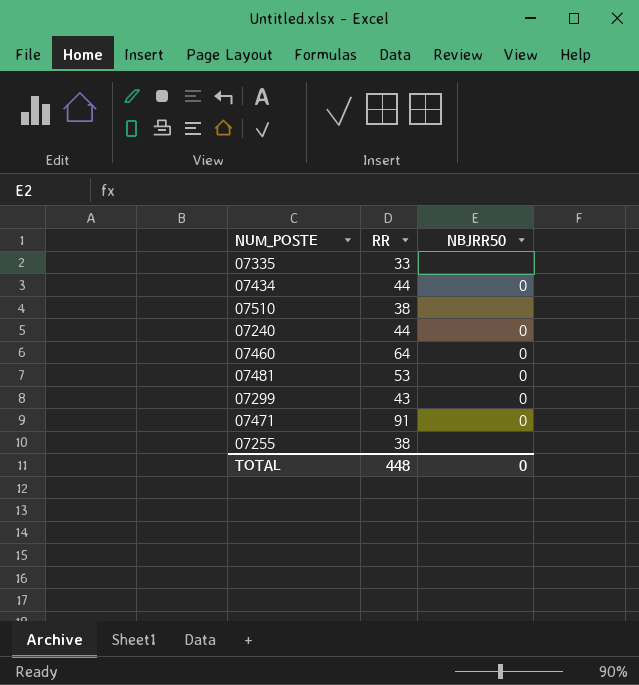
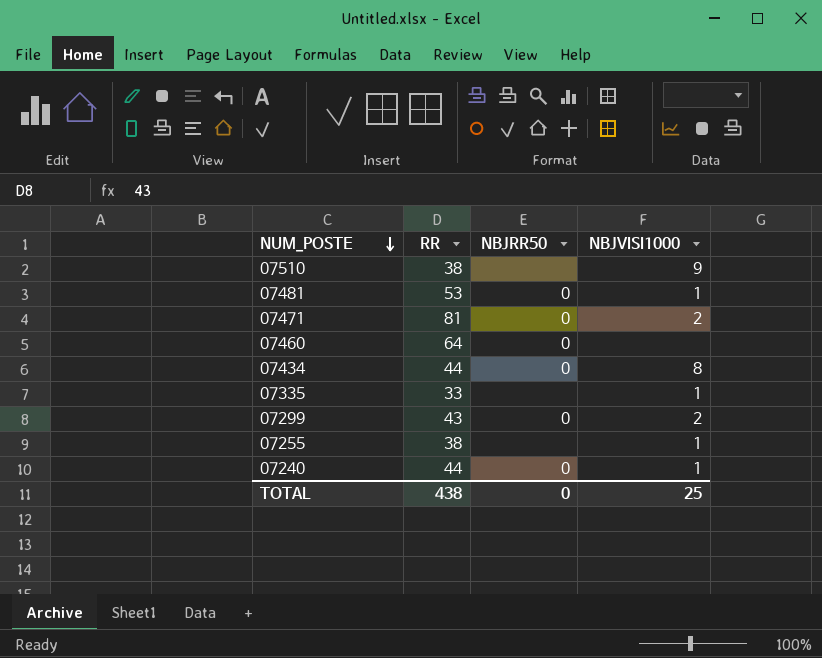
row order: none -> NUM_POSTE descending
column NBJVISI1000 | position: none -> 4
07471 | RR: 91 -> 81
TOTAL | RR: 448 -> 438

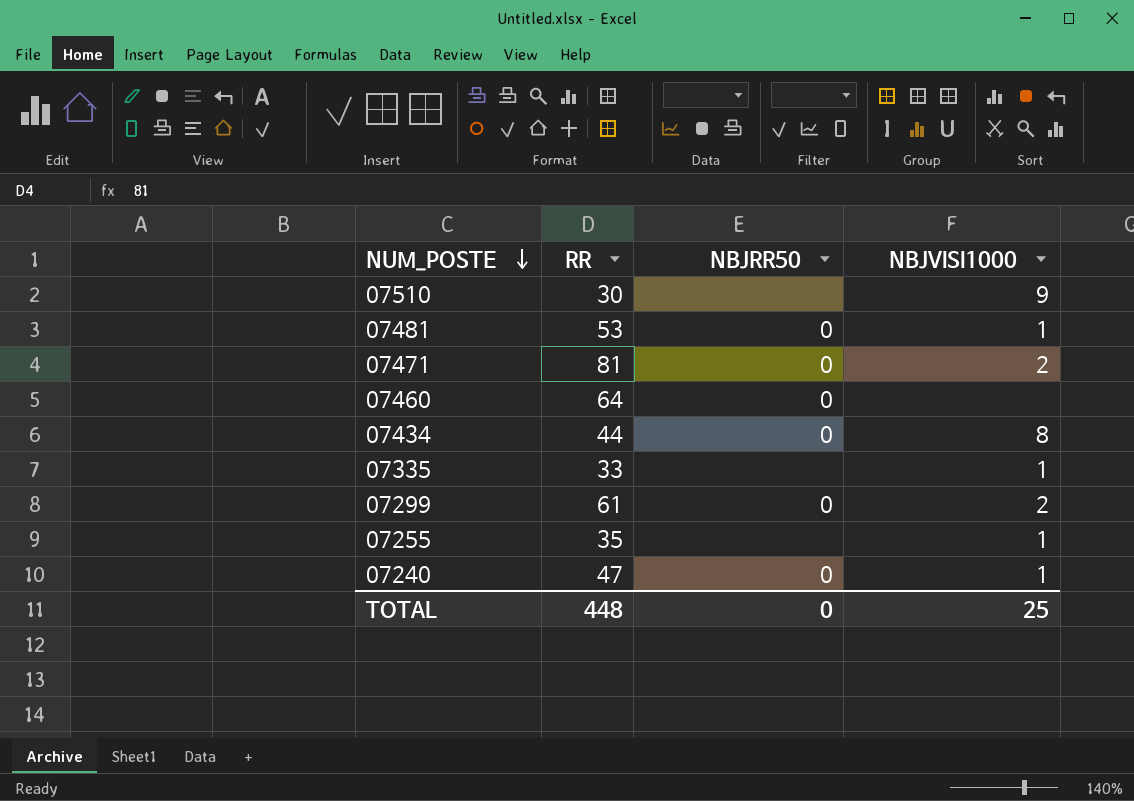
07510 | RR: 38 -> 30
07299 | RR: 43 -> 61
07255 | RR: 38 -> 35
07240 | RR: 44 -> 47
TOTAL | RR: 438 -> 448

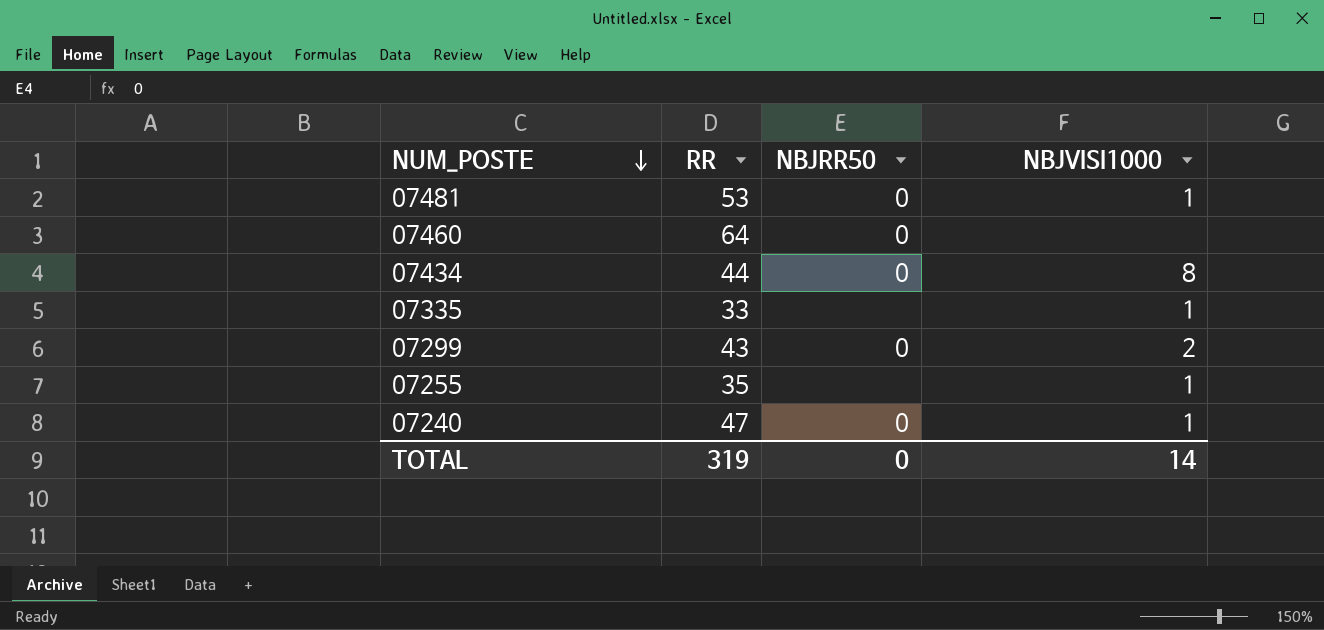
row 07510: 30 | none | 9 -> none
row 07471: 81 | 0 | 2 -> none
07299 | RR: 61 -> 43
TOTAL | RR: 448 -> 319
TOTAL | NBJVISI1000: 25 -> 14

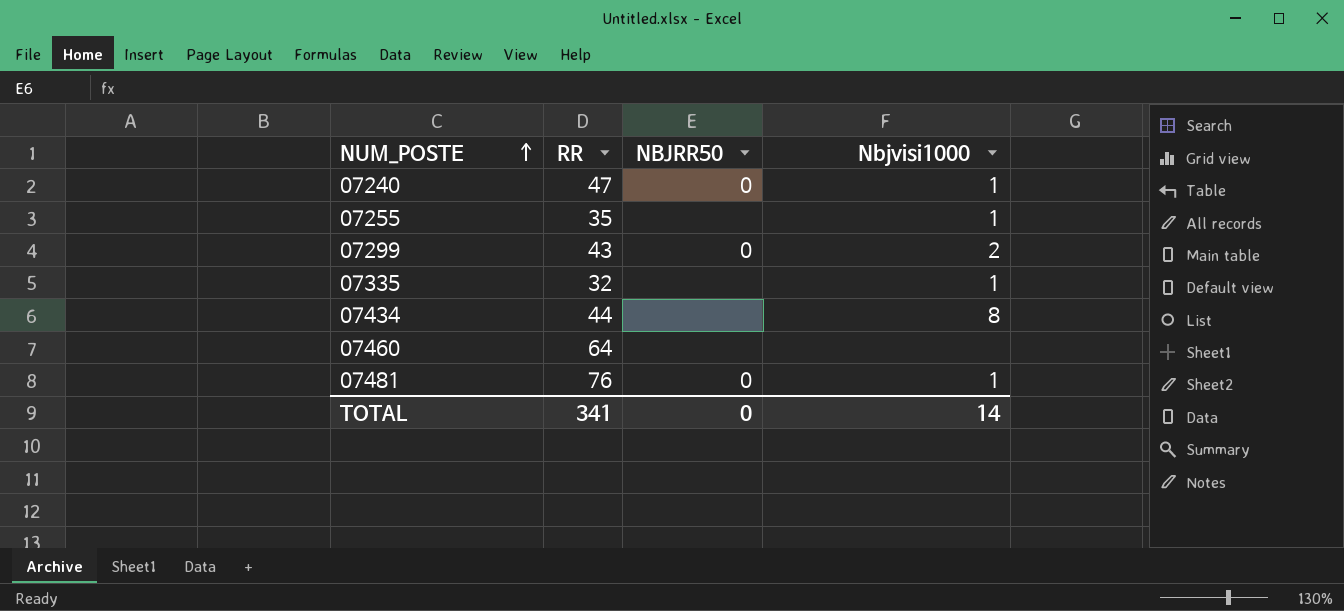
row order: NUM_POSTE descending -> NUM_POSTE ascending
column name: NBJVISI1000 -> Nbjvisi1000
07335 | RR: 33 -> 32
07434 | NBJRR50: 0 -> none
07460 | NBJRR50: 0 -> none
07481 | RR: 53 -> 76
TOTAL | RR: 319 -> 341

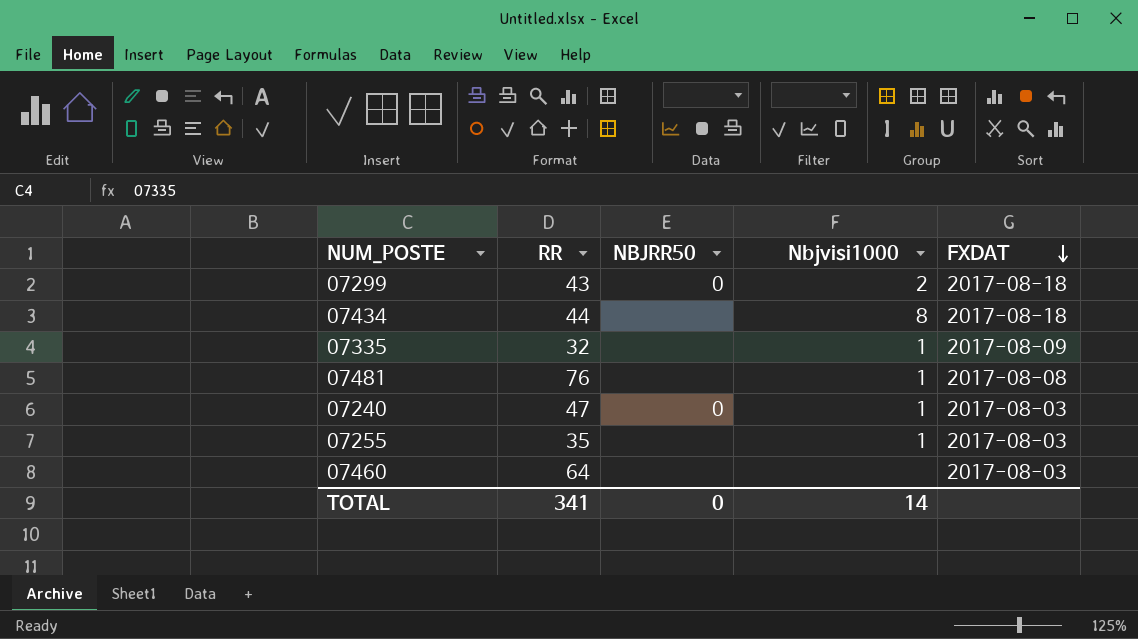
row order: NUM_POSTE ascending -> FXDAT descending
column FXDAT | position: none -> 5
07481 | NBJRR50: 0 -> none

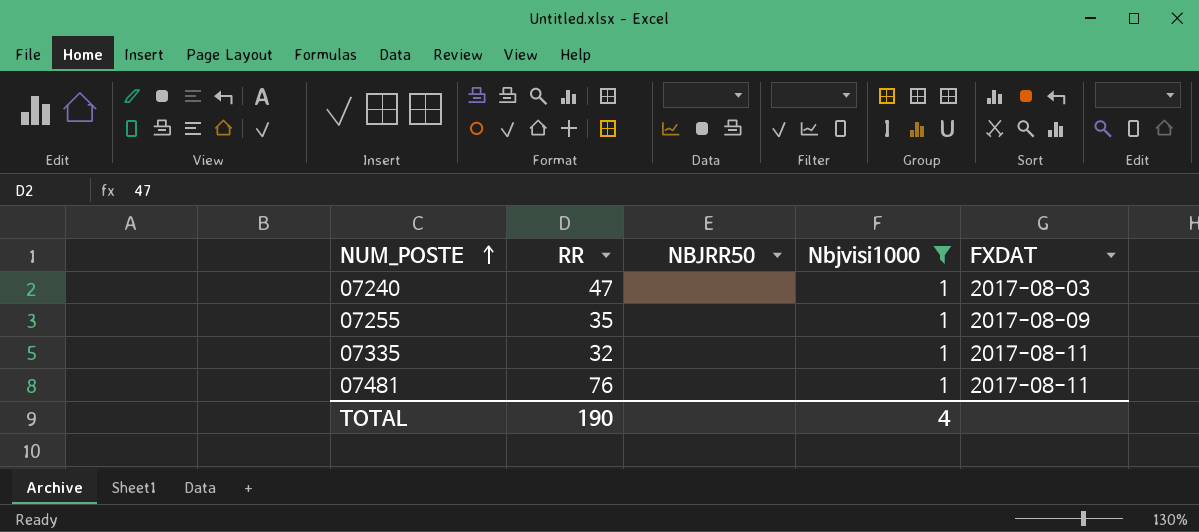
filter: none -> Nbjvisi1000 = 1
row order: FXDAT descending -> NUM_POSTE ascending
07240 | NBJRR50: 0 -> none
07255 | FXDAT: 2017-08-03 -> 2017-08-09
07335 | FXDAT: 2017-08-09 -> 2017-08-11
07481 | FXDAT: 2017-08-08 -> 2017-08-11
TOTAL | RR: 341 -> 190
TOTAL | NBJRR50: 0 -> none
TOTAL | Nbjvisi1000: 14 -> 4

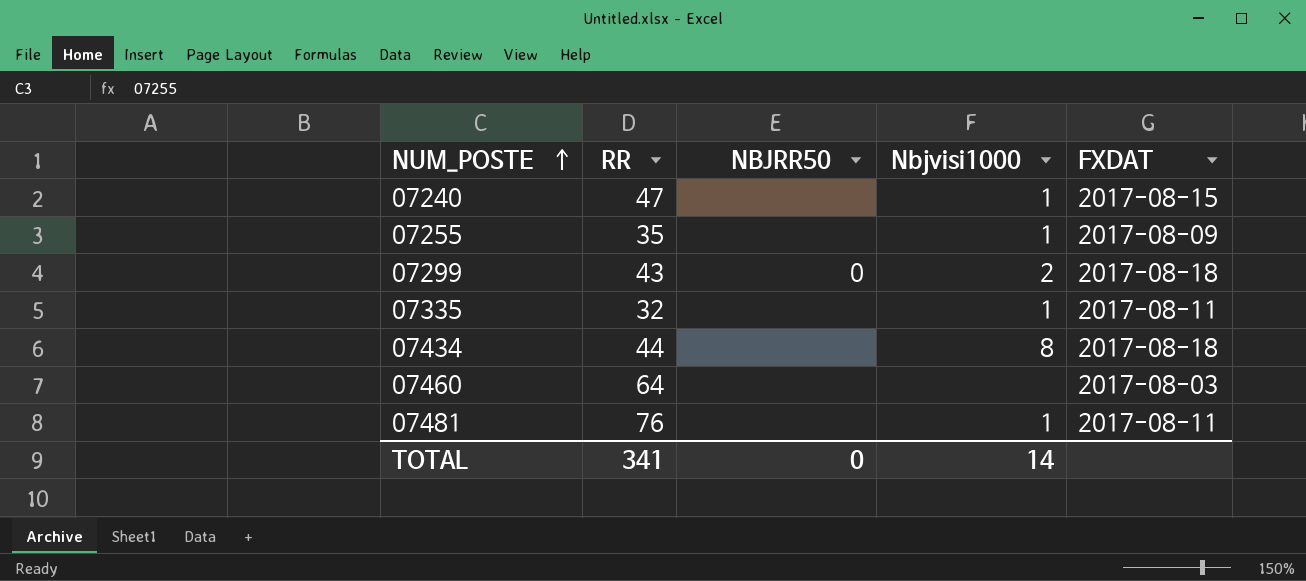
filter: Nbjvisi1000 = 1 -> none
07240 | FXDAT: 2017-08-03 -> 2017-08-15
TOTAL | RR: 190 -> 341
TOTAL | NBJRR50: none -> 0
TOTAL | Nbjvisi1000: 4 -> 14

